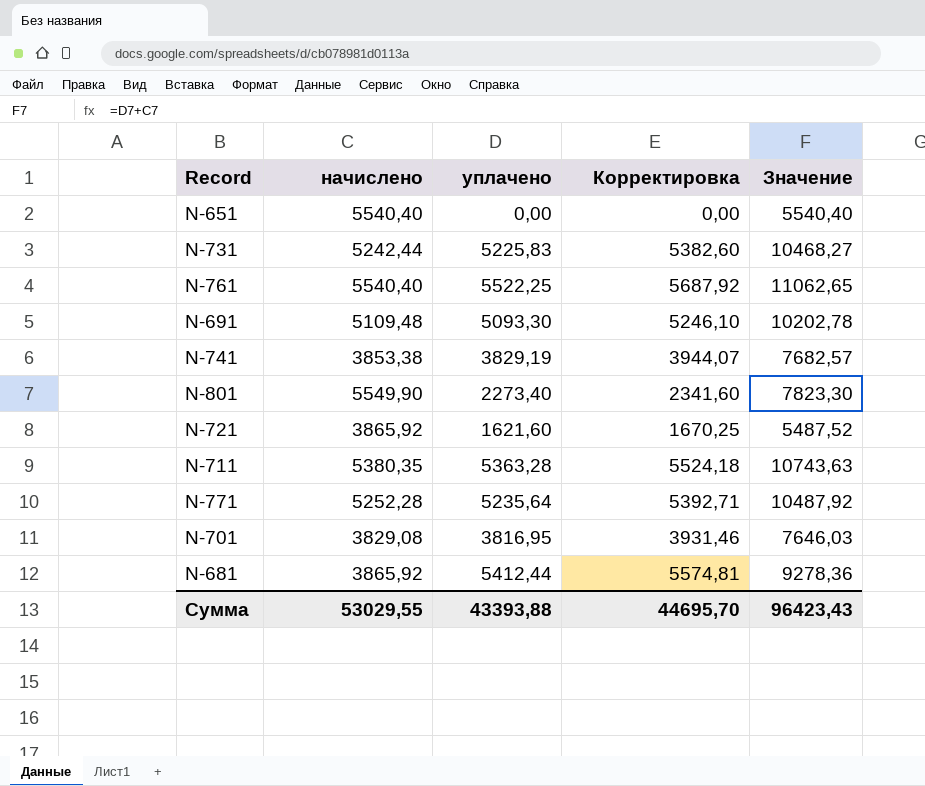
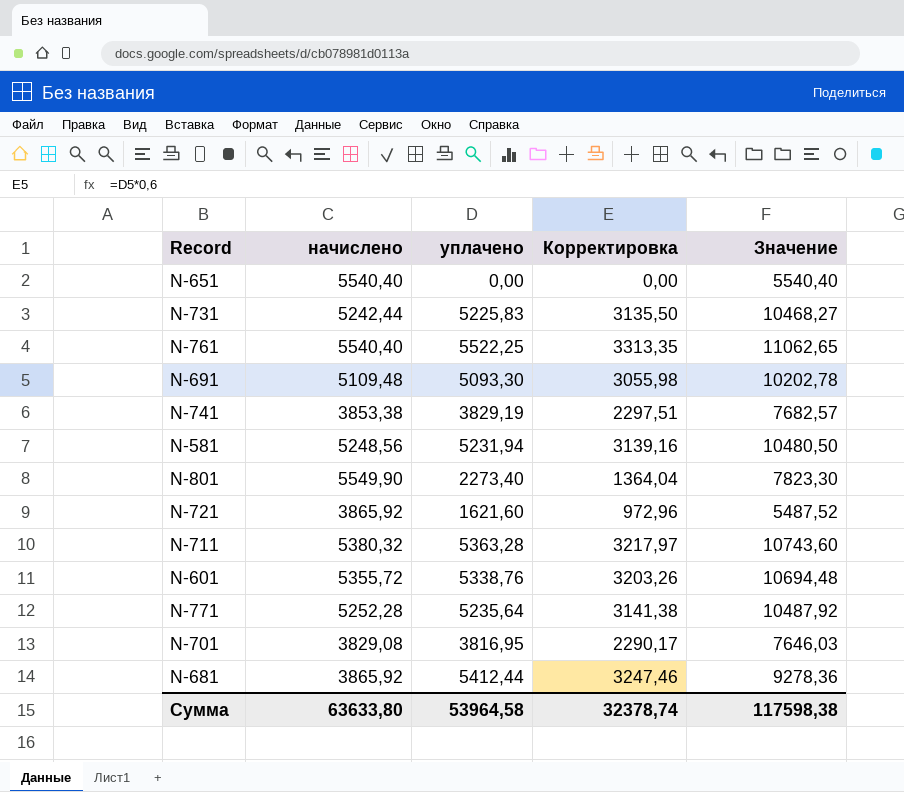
column Корректировка | formula: [уплачено] * 1,03 -> [уплачено] * 0,6
row N-581: none -> 5248,56 | 5231,94 | 3139,16 | 10480,50
N-711 | начислено: 5380,35 -> 5380,32
N-711 | Значение: 10743,63 -> 10743,60
row N-601: none -> 5355,72 | 5338,76 | 3203,26 | 10694,48
Сумма | начислено: 53029,55 -> 63633,80
Сумма | уплачено: 43393,88 -> 53964,58
Сумма | Корректировка: 44695,70 -> 32378,74
Сумма | Значение: 96423,43 -> 117598,38

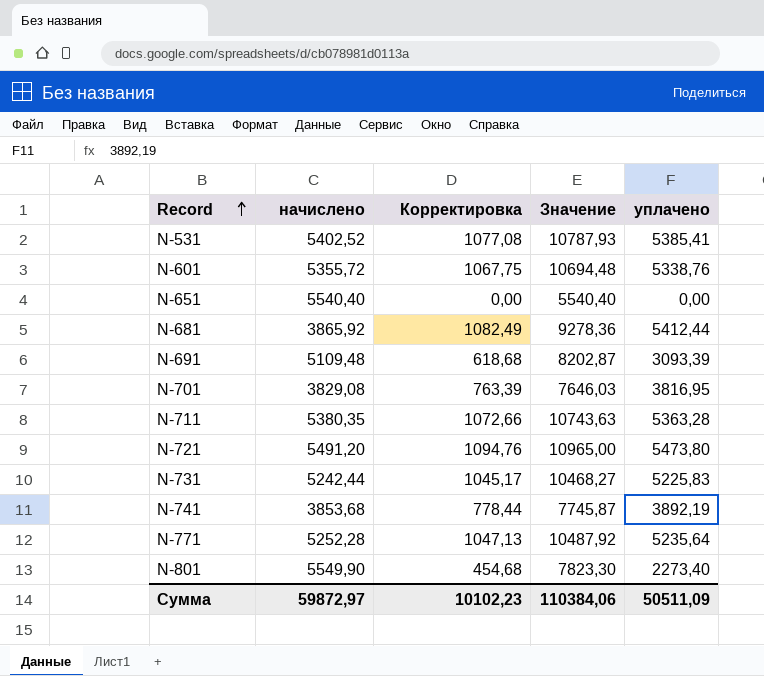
row order: none -> Record ascending
column Корректировка | formula: [уплачено] * 0,6 -> [уплачено] * 0,2
column уплачено | position: 3 -> 5
row N-761: 5540,40 | 5522,25 | 3313,35 | 11062,65 -> none
row N-581: 5248,56 | 5231,94 | 3139,16 | 10480,50 -> none
row N-531: none -> 5402,52 | 1077,08 | 10787,93 | 5385,41
N-691 | Значение: 10202,78 -> 8202,87
N-691 | уплачено: 5093,30 -> 3093,39
N-711 | начислено: 5380,32 -> 5380,35
N-711 | Значение: 10743,60 -> 10743,63
N-721 | начислено: 3865,92 -> 5491,20
N-721 | Значение: 5487,52 -> 10965,00
N-721 | уплачено: 1621,60 -> 5473,80
N-741 | начислено: 3853,38 -> 3853,68
N-741 | Значение: 7682,57 -> 7745,87
N-741 | уплачено: 3829,19 -> 3892,19
Сумма | начислено: 63633,80 -> 59872,97
Сумма | Корректировка: 32378,74 -> 10102,23
Сумма | Значение: 117598,38 -> 110384,06
Сумма | уплачено: 53964,58 -> 50511,09

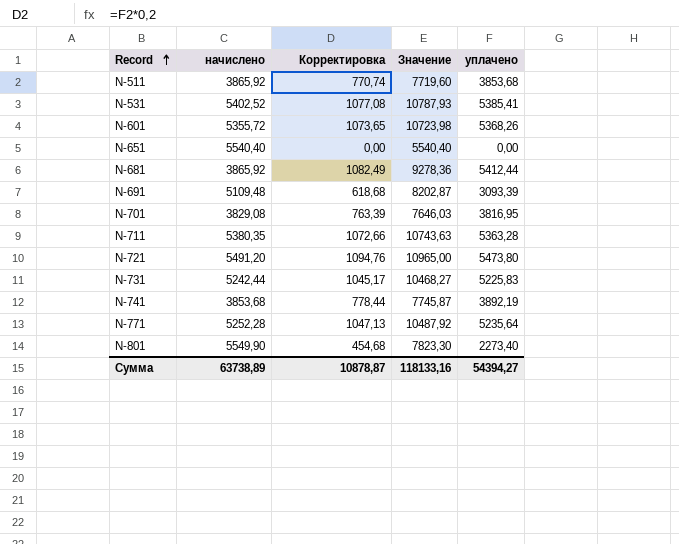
row N-511: none -> 3865,92 | 770,74 | 7719,60 | 3853,68
N-601 | Корректировка: 1067,75 -> 1073,65
N-601 | Значение: 10694,48 -> 10723,98
N-601 | уплачено: 5338,76 -> 5368,26
Сумма | начислено: 59872,97 -> 63738,89
Сумма | Корректировка: 10102,23 -> 10878,87
Сумма | Значение: 110384,06 -> 118133,16
Сумма | уплачено: 50511,09 -> 54394,27

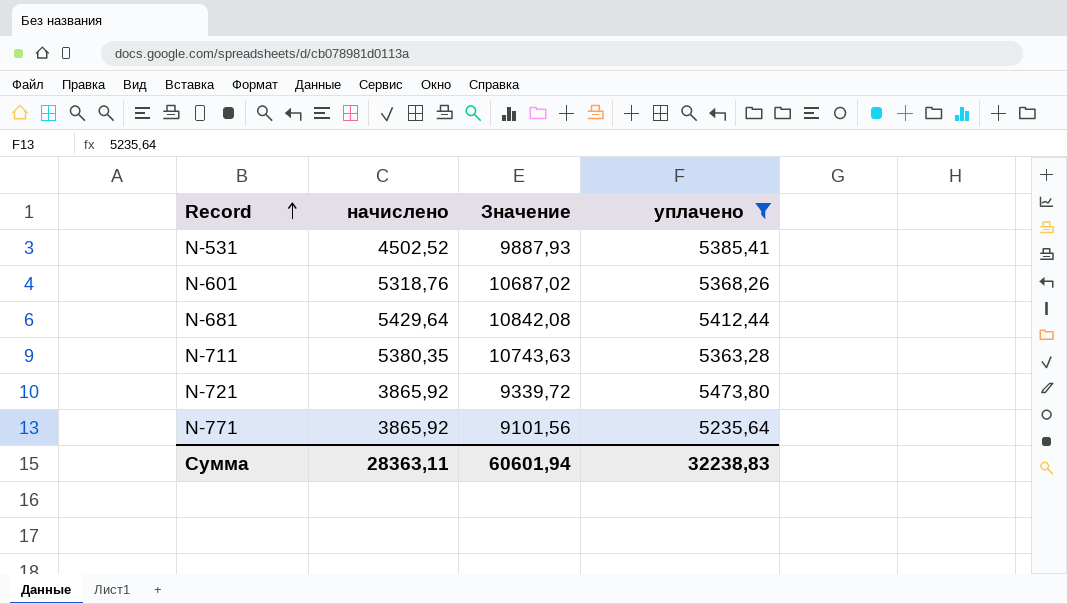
filter: none -> уплачено >= 5235,64
column Корректировка | formula: [уплачено] * 0,2 -> none
N-531 | начислено: 5402,52 -> 4502,52
N-531 | Значение: 10787,93 -> 9887,93
N-601 | начислено: 5355,72 -> 5318,76
N-601 | Значение: 10723,98 -> 10687,02
N-681 | начислено: 3865,92 -> 5429,64
N-681 | Значение: 9278,36 -> 10842,08
N-721 | начислено: 5491,20 -> 3865,92
N-721 | Значение: 10965,00 -> 9339,72
N-771 | начислено: 5252,28 -> 3865,92
N-771 | Значение: 10487,92 -> 9101,56
Сумма | начислено: 63738,89 -> 28363,11
Сумма | Значение: 118133,16 -> 60601,94
Сумма | уплачено: 54394,27 -> 32238,83

